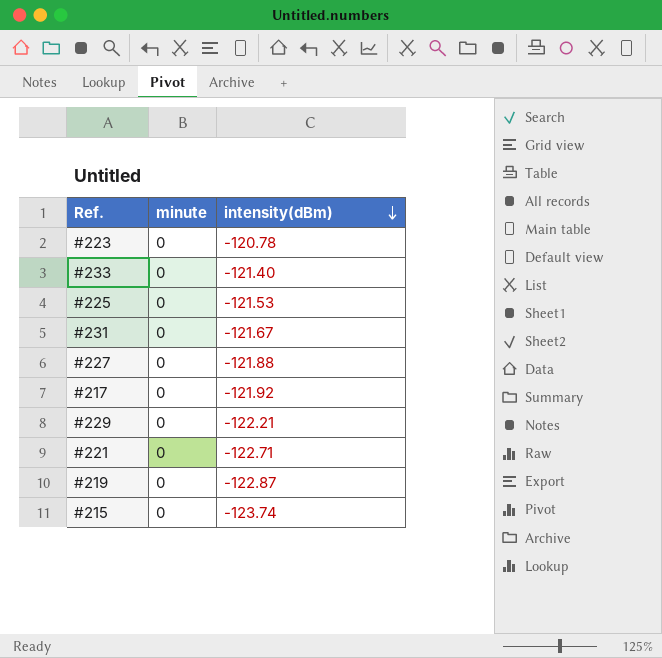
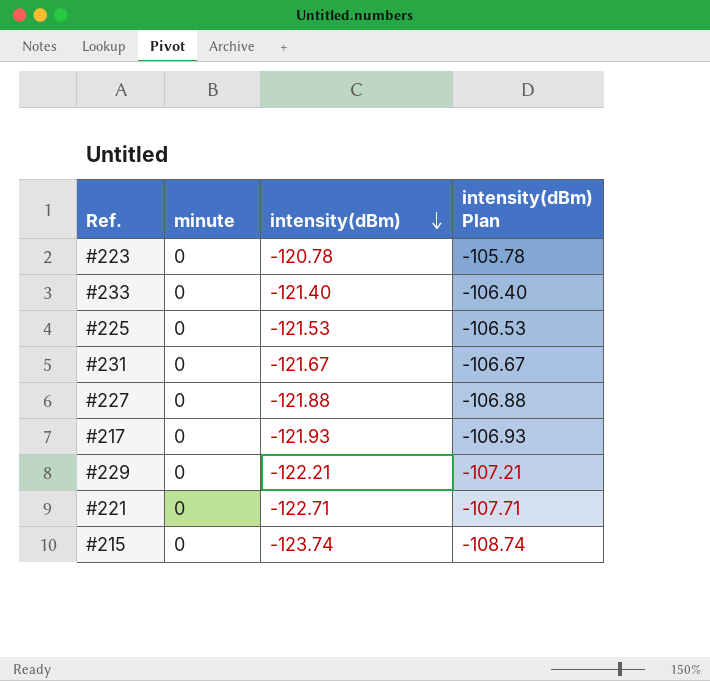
column intensity(dBm) Plan | formula: none -> [intensity(dBm)] + 15
row #219: 0 | -122.87 -> none
#217 | intensity(dBm): -121.92 -> -121.93

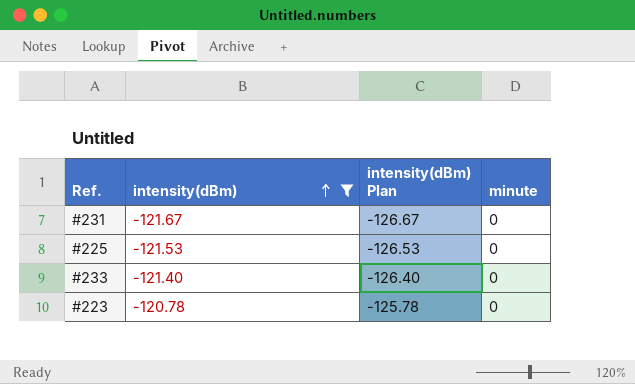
filter: none -> intensity(dBm) >= -121.67
row order: intensity(dBm) descending -> intensity(dBm) ascending
column intensity(dBm) Plan | formula: [intensity(dBm)] + 15 -> [intensity(dBm)] - 5
column minute | position: 2 -> 4

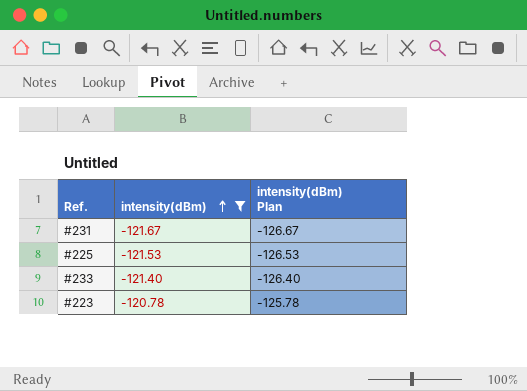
column minute | position: 4 -> none

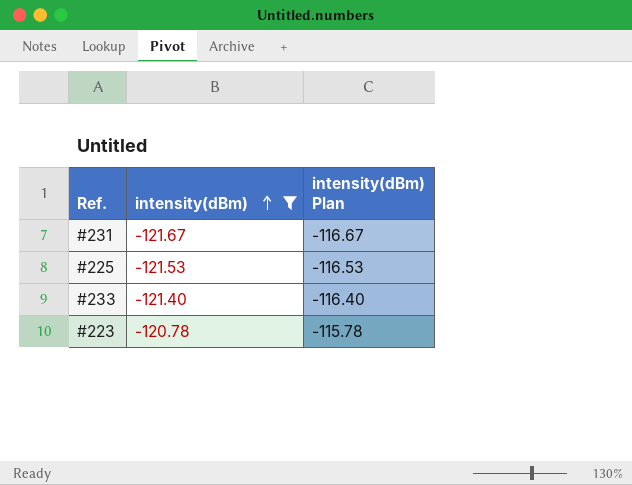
column intensity(dBm) Plan | formula: [intensity(dBm)] - 5 -> [intensity(dBm)] + 5

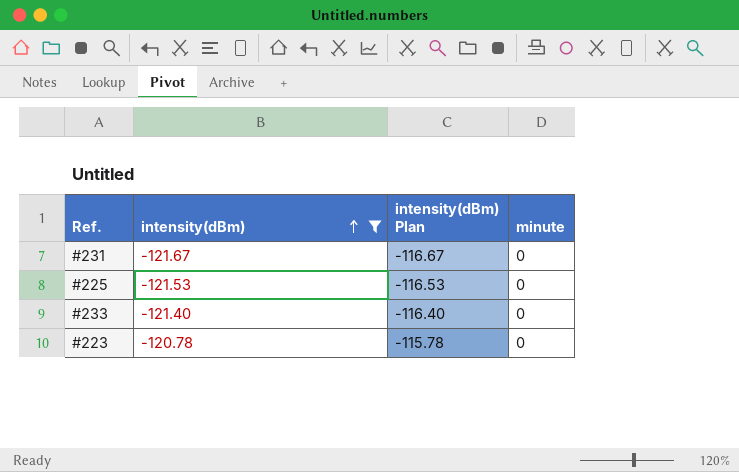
column minute | position: none -> 4

